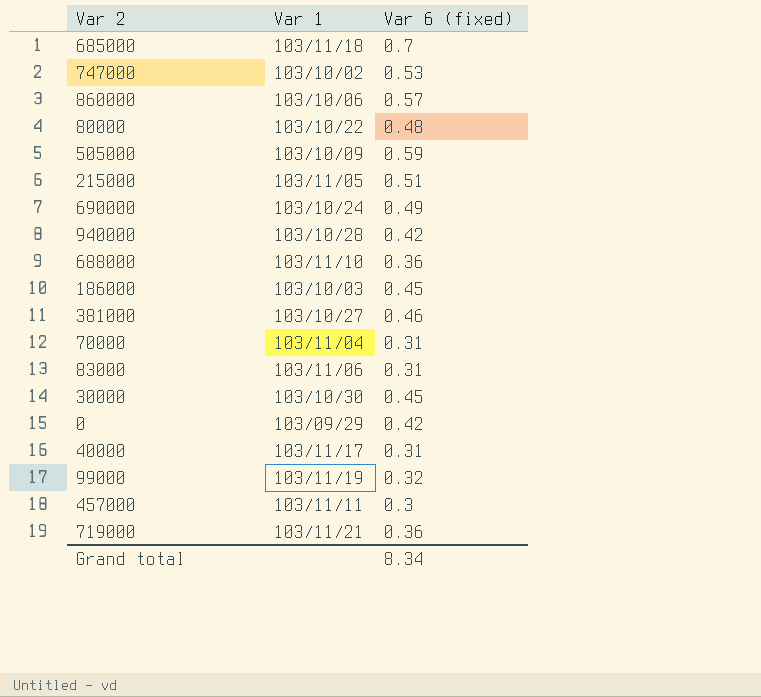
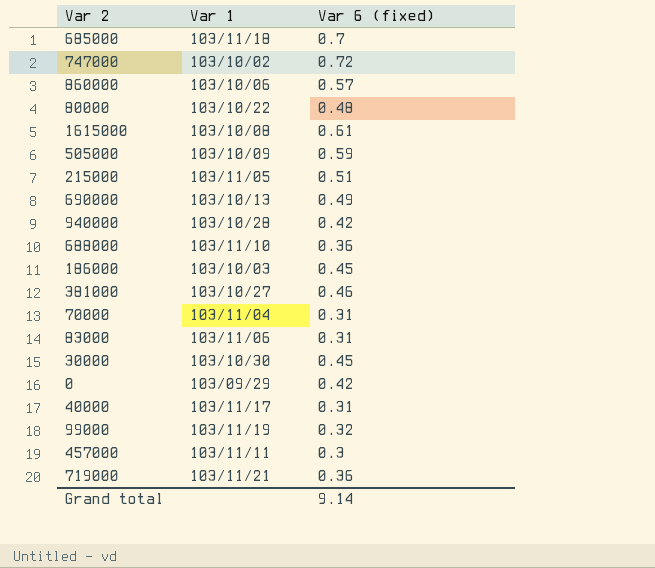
747000 | Var 6 (fixed): 0.53 -> 0.72
row 1615000: none -> 103/10/08 | 0.61
690000 | Var 1: 103/10/24 -> 103/10/13
Grand total | Var 6 (fixed): 8.34 -> 9.14

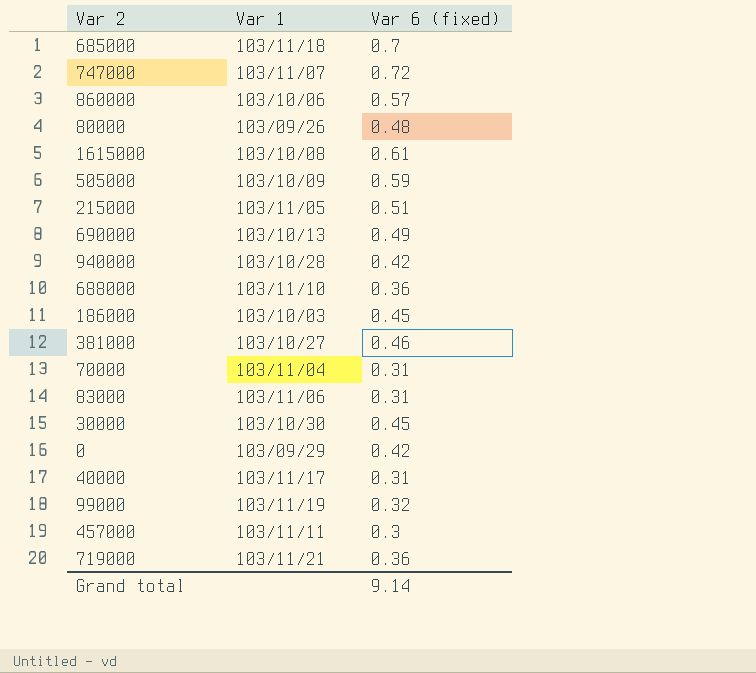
747000 | Var 1: 103/10/02 -> 103/11/07
80000 | Var 1: 103/10/22 -> 103/09/26

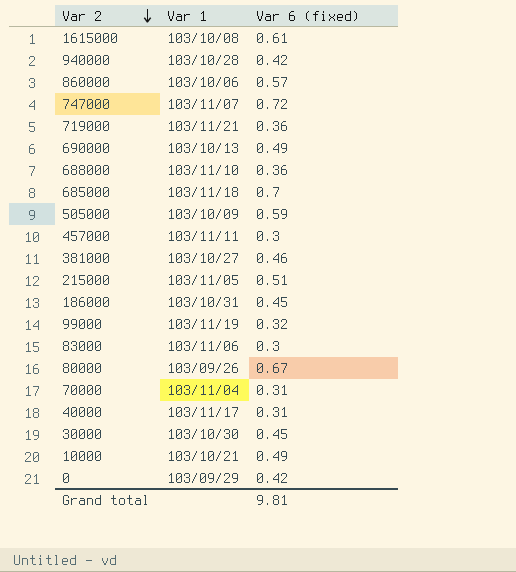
row order: none -> Var 2 descending
186000 | Var 1: 103/10/03 -> 103/10/31
83000 | Var 6 (fixed): 0.31 -> 0.3
80000 | Var 6 (fixed): 0.48 -> 0.67
row 10000: none -> 103/10/21 | 0.49
Grand total | Var 6 (fixed): 9.14 -> 9.81

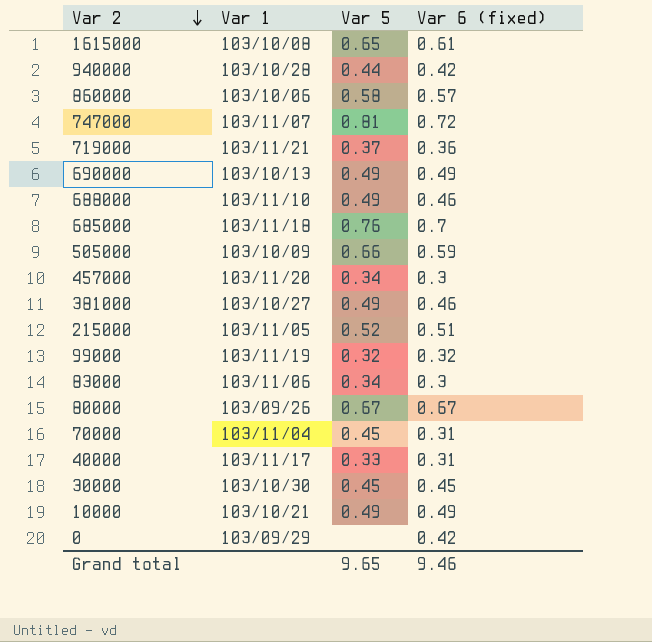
column Var 5 | position: none -> 3
row 186000: 103/10/31 | 0.45 -> none
688000 | Var 6 (fixed): 0.36 -> 0.46
457000 | Var 1: 103/11/11 -> 103/11/20
Grand total | Var 6 (fixed): 9.81 -> 9.46

